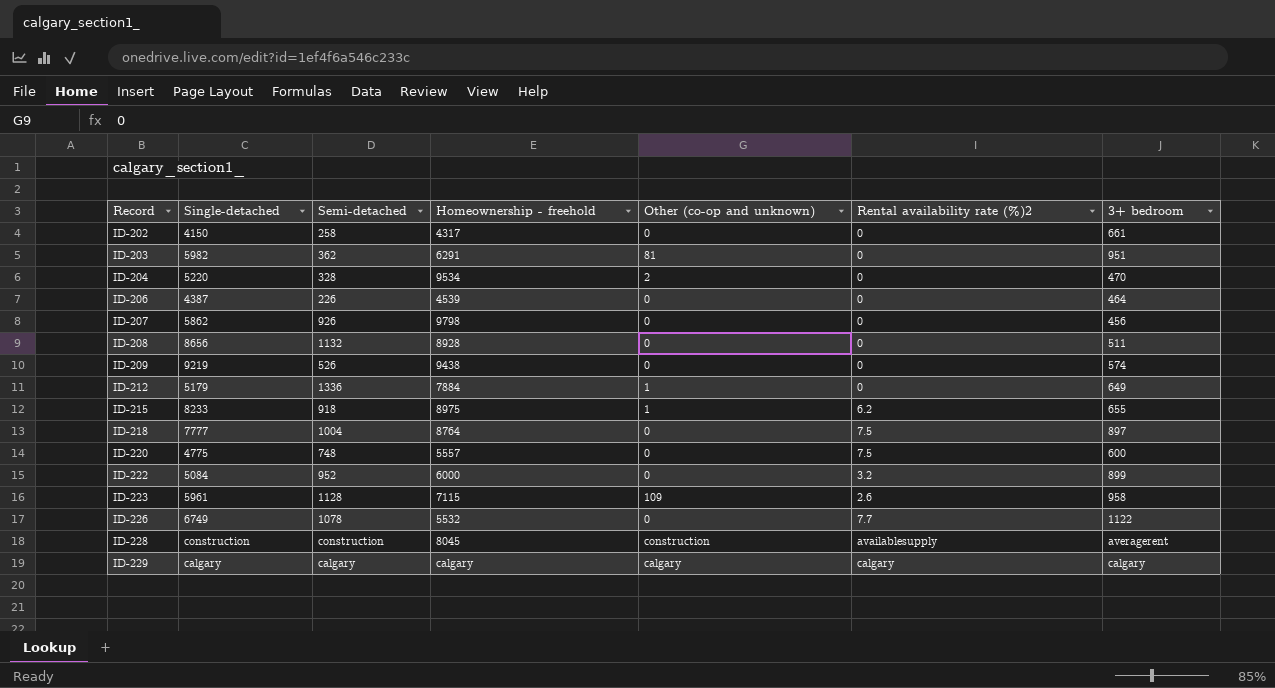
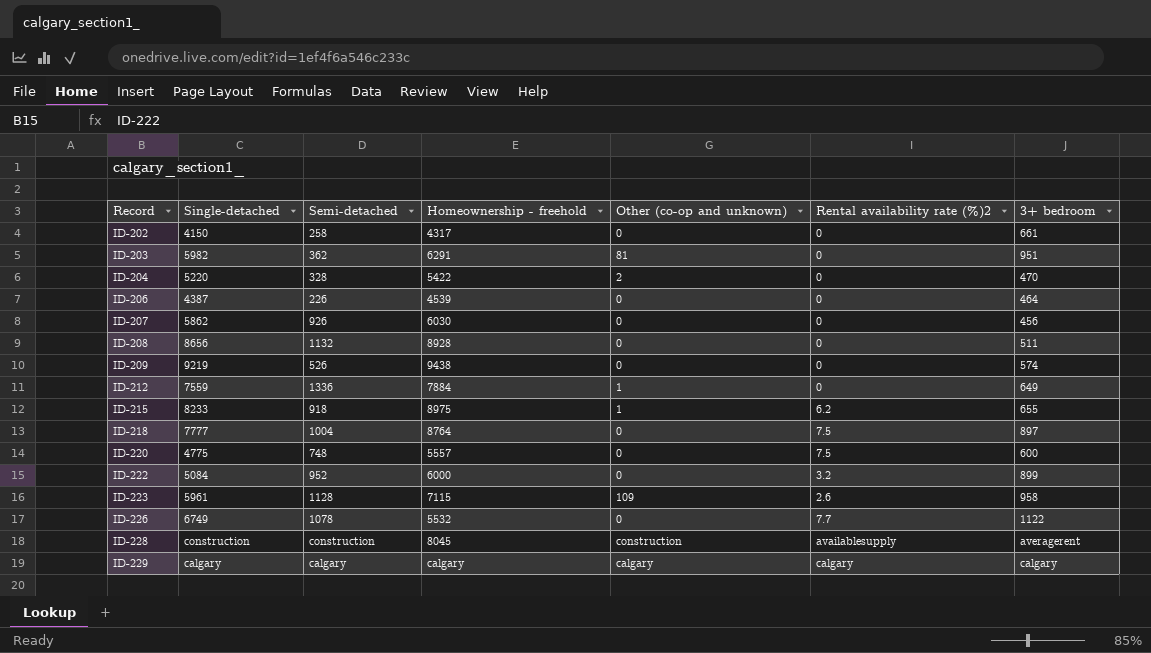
ID-204 | Homeownership - freehold: 9534 -> 5422
ID-207 | Homeownership - freehold: 9798 -> 6030
ID-212 | Single-detached: 5179 -> 7559

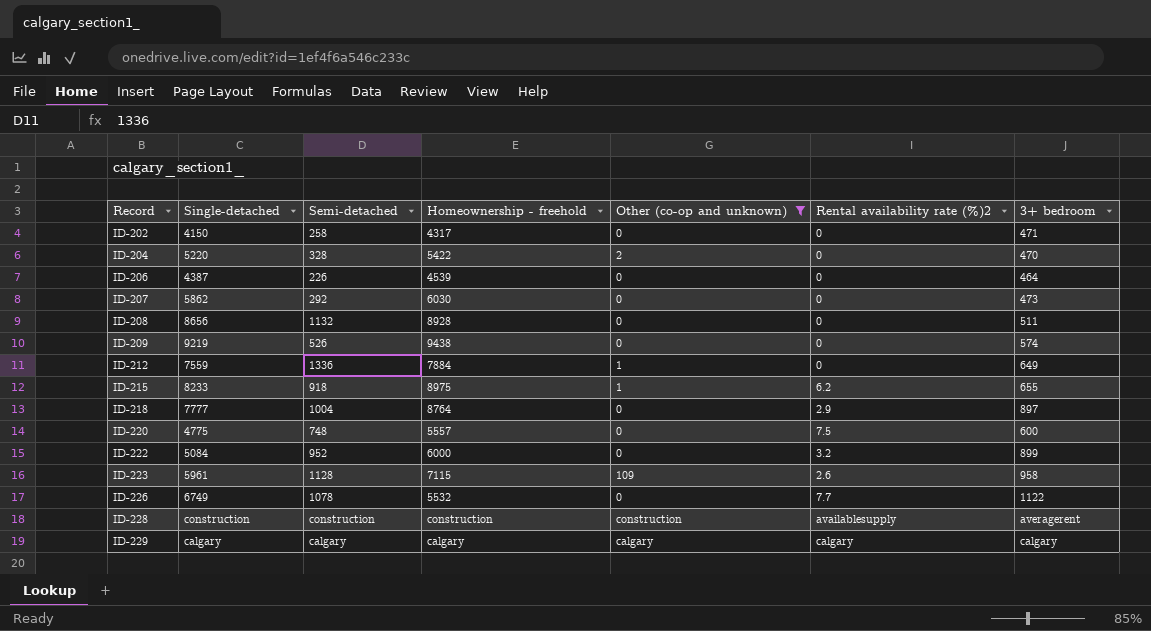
filter: none -> Other (co-op and unknown) != 81
ID-202 | 3+ bedroom: 661 -> 471
ID-207 | Semi-detached: 926 -> 292
ID-207 | 3+ bedroom: 456 -> 473
ID-218 | Rental availability rate (%)2: 7.5 -> 2.9
ID-228 | Homeownership - freehold: 8045 -> construction

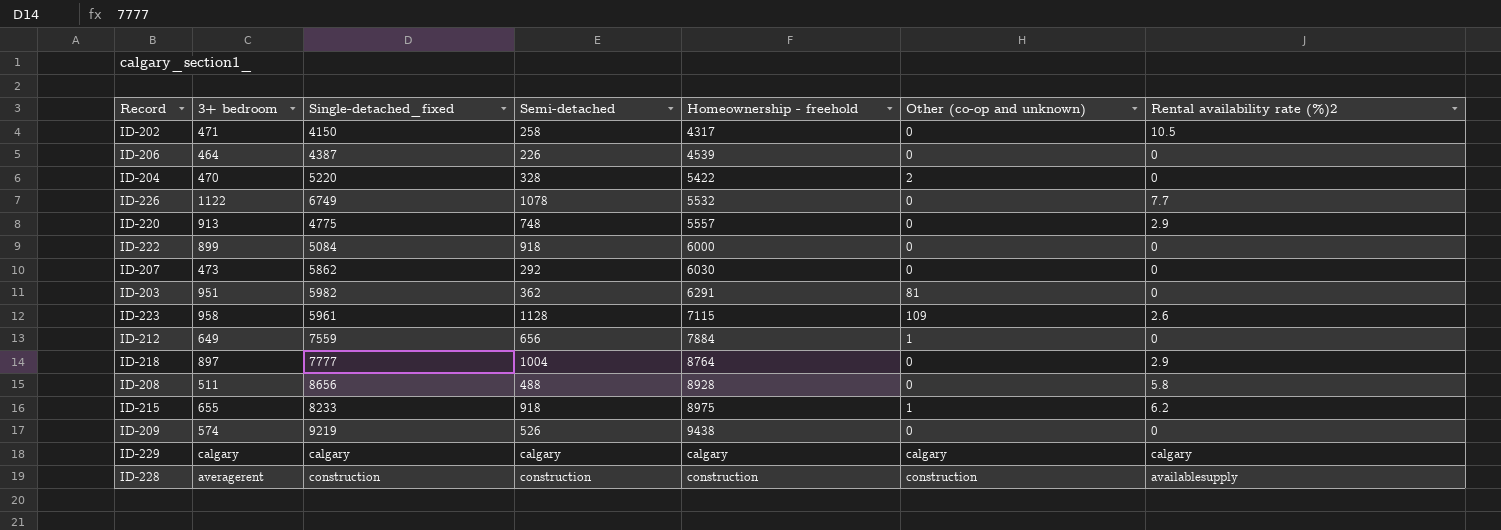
filter: Other (co-op and unknown) != 81 -> none
row order: Record ascending -> Homeownership - freehold ascending
column 3+ bedroom | position: 7 -> 2
column name: Single-detached -> Single-detached_fixed
ID-202 | Rental availability rate (%)2: 0 -> 10.5
ID-220 | 3+ bedroom: 600 -> 913
ID-220 | Rental availability rate (%)2: 7.5 -> 2.9
ID-222 | Semi-detached: 952 -> 918
ID-222 | Rental availability rate (%)2: 3.2 -> 0
ID-212 | Semi-detached: 1336 -> 656
ID-208 | Semi-detached: 1132 -> 488
ID-208 | Rental availability rate (%)2: 0 -> 5.8

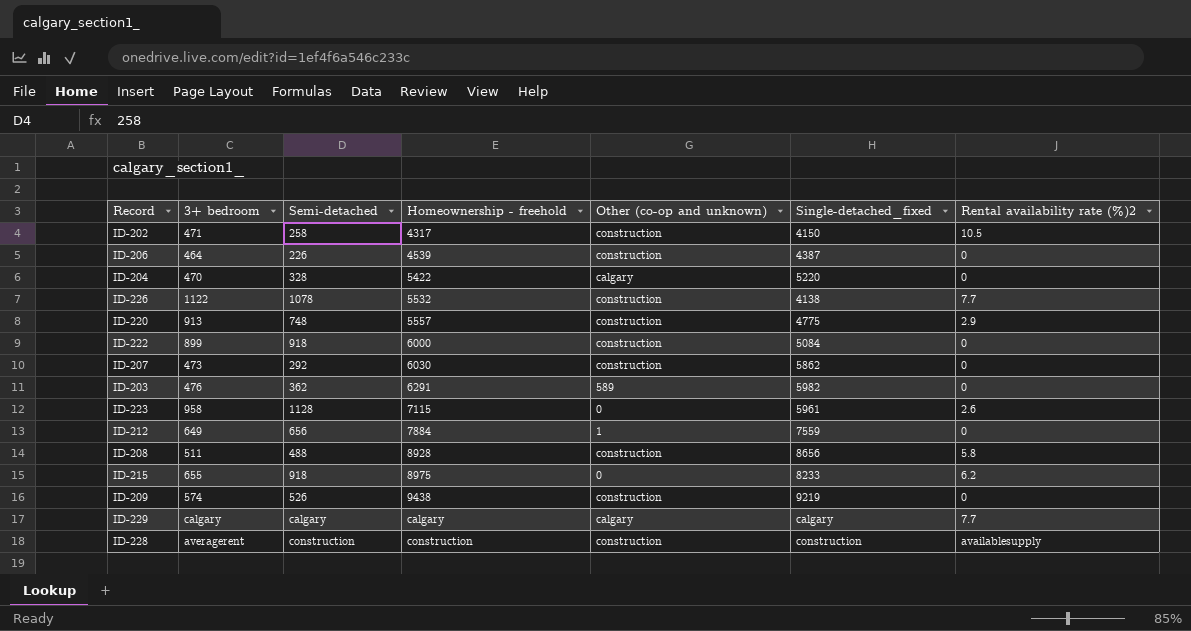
column Single-detached_fixed | position: 3 -> 6
row ID-218: 897 | 7777 | 1004 | 8764 | 0 | 2.9 -> none
ID-202 | Other (co-op and unknown): 0 -> construction
ID-206 | Other (co-op and unknown): 0 -> construction
ID-204 | Other (co-op and unknown): 2 -> calgary
ID-226 | Other (co-op and unknown): 0 -> construction
ID-226 | Single-detached_fixed: 6749 -> 4138
ID-220 | Other (co-op and unknown): 0 -> construction
ID-222 | Other (co-op and unknown): 0 -> construction
ID-207 | Other (co-op and unknown): 0 -> construction
ID-203 | 3+ bedroom: 951 -> 476
ID-203 | Other (co-op and unknown): 81 -> 589
ID-223 | Other (co-op and unknown): 109 -> 0
ID-208 | Other (co-op and unknown): 0 -> construction
ID-215 | Other (co-op and unknown): 1 -> 0
ID-209 | Other (co-op and unknown): 0 -> construction
ID-229 | Rental availability rate (%)2: calgary -> 7.7

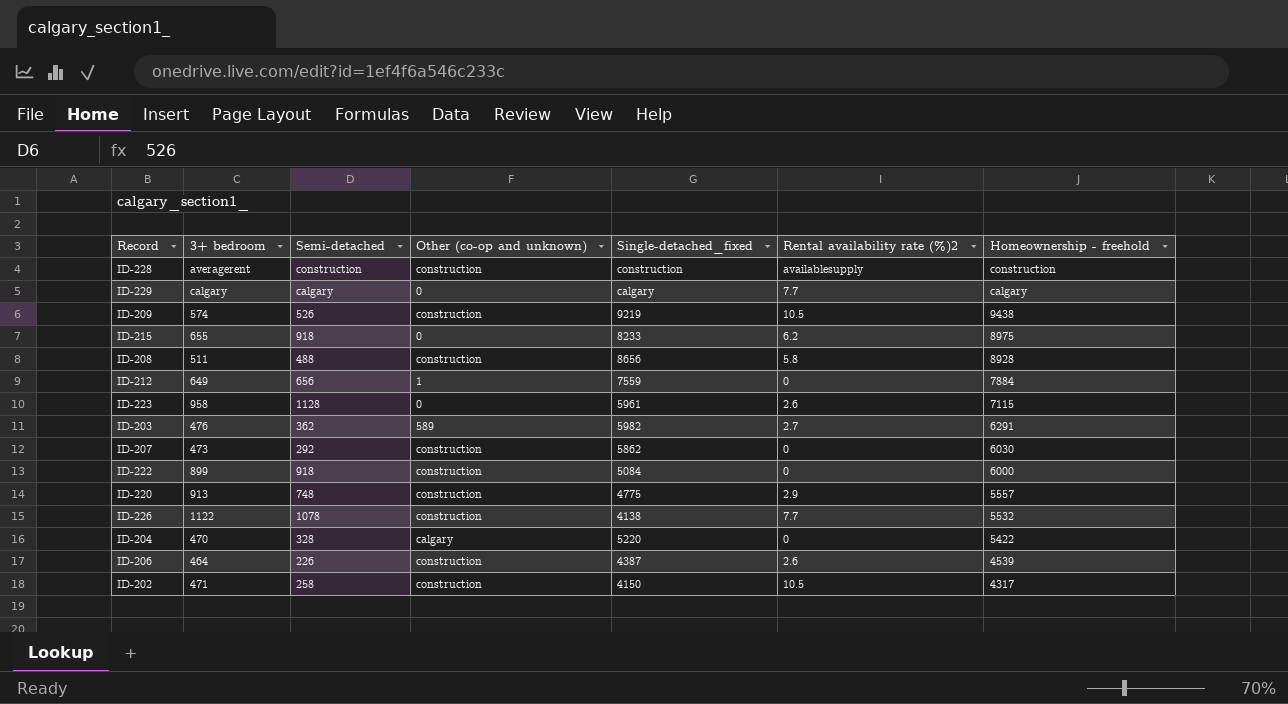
row order: Homeownership - freehold ascending -> Homeownership - freehold descending
column Homeownership - freehold | position: 4 -> 7
ID-229 | Other (co-op and unknown): calgary -> 0
ID-209 | Rental availability rate (%)2: 0 -> 10.5
ID-203 | Rental availability rate (%)2: 0 -> 2.7
ID-206 | Rental availability rate (%)2: 0 -> 2.6

